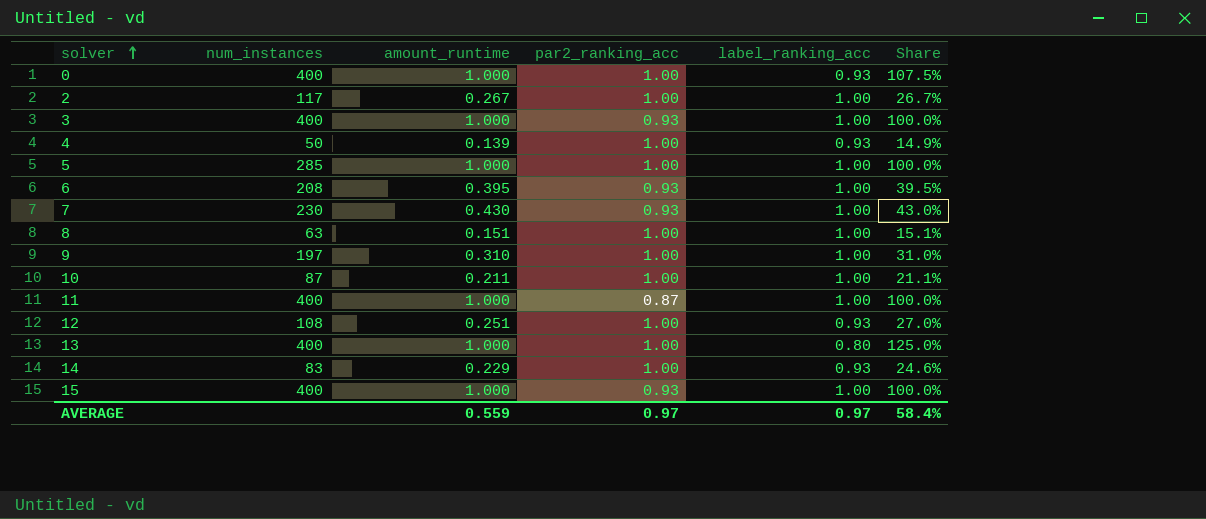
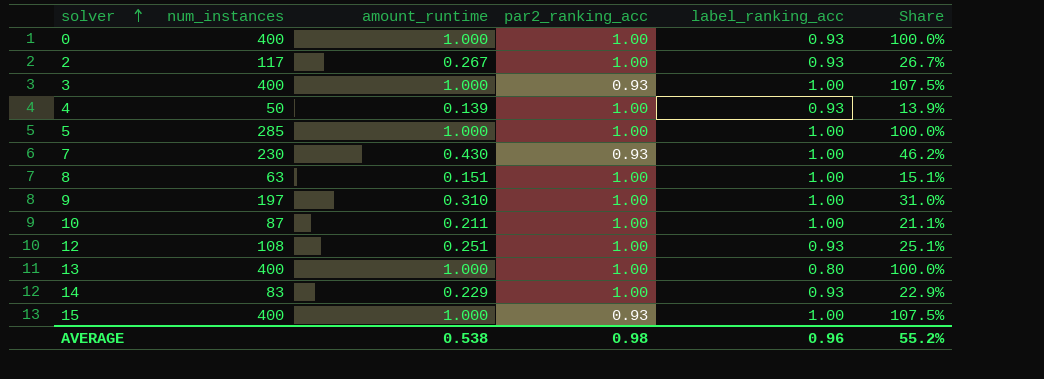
column Share | formula: [amount_runtime] / [label_ranking_acc] -> [amount_runtime] / [par2_ranking_acc]
row 6: 208 | 0.395 | 0.93 | 1.00 | 39.5% -> none
row 11: 400 | 1.000 | 0.87 | 1.00 | 100.0% -> none
2 | label_ranking_acc: 1.00 -> 0.93
AVERAGE | amount_runtime: 0.559 -> 0.538
AVERAGE | par2_ranking_acc: 0.97 -> 0.98
AVERAGE | label_ranking_acc: 0.97 -> 0.96
AVERAGE | Share: 58.4% -> 55.2%

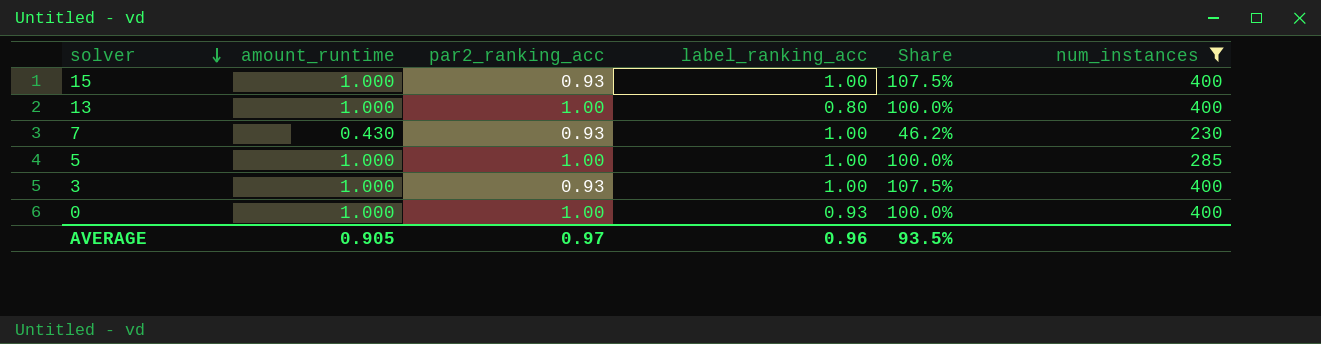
filter: none -> num_instances >= 230
row order: solver ascending -> solver descending
column num_instances | position: 2 -> 6
AVERAGE | amount_runtime: 0.538 -> 0.905
AVERAGE | par2_ranking_acc: 0.98 -> 0.97
AVERAGE | Share: 55.2% -> 93.5%

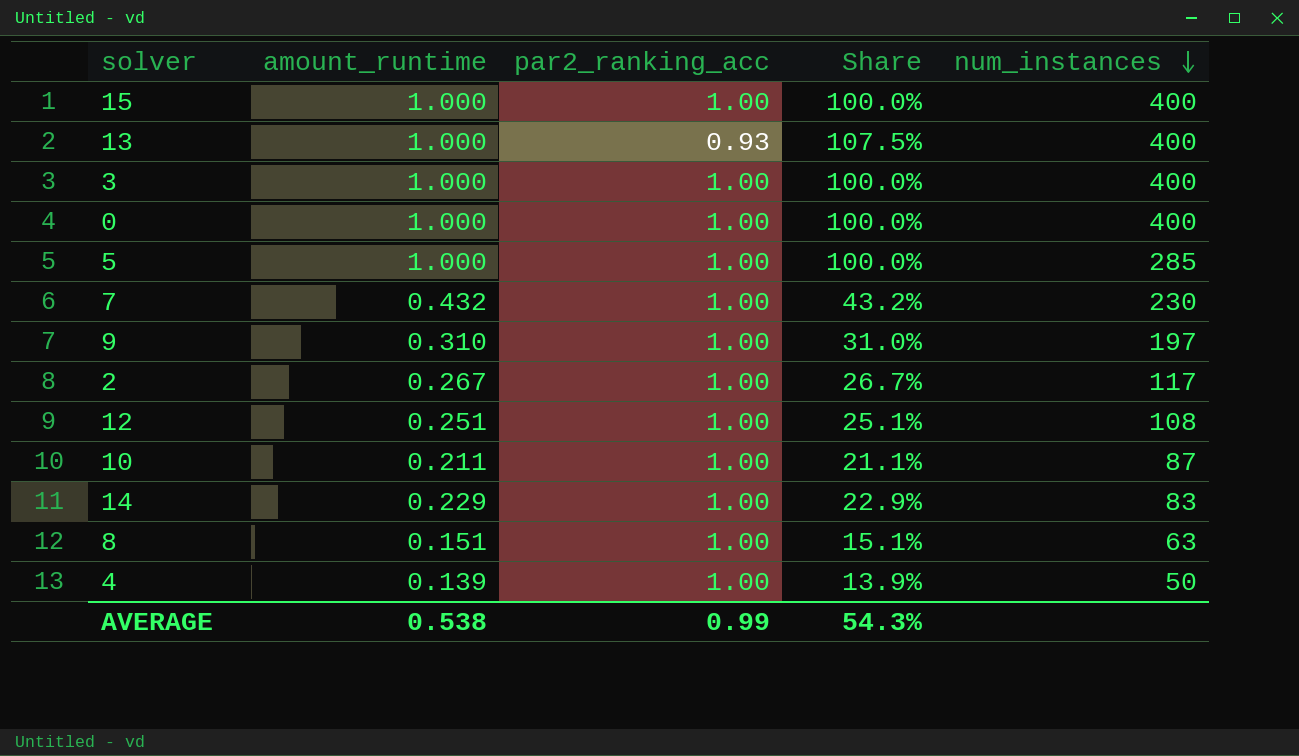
filter: num_instances >= 230 -> none
row order: solver descending -> num_instances descending
column label_ranking_acc | position: 4 -> none
15 | par2_ranking_acc: 0.93 -> 1.00
15 | Share: 107.5% -> 100.0%
13 | par2_ranking_acc: 1.00 -> 0.93
13 | Share: 100.0% -> 107.5%
3 | par2_ranking_acc: 0.93 -> 1.00
3 | Share: 107.5% -> 100.0%
7 | amount_runtime: 0.430 -> 0.432
7 | par2_ranking_acc: 0.93 -> 1.00
7 | Share: 46.2% -> 43.2%
AVERAGE | amount_runtime: 0.905 -> 0.538
AVERAGE | par2_ranking_acc: 0.97 -> 0.99
AVERAGE | Share: 93.5% -> 54.3%

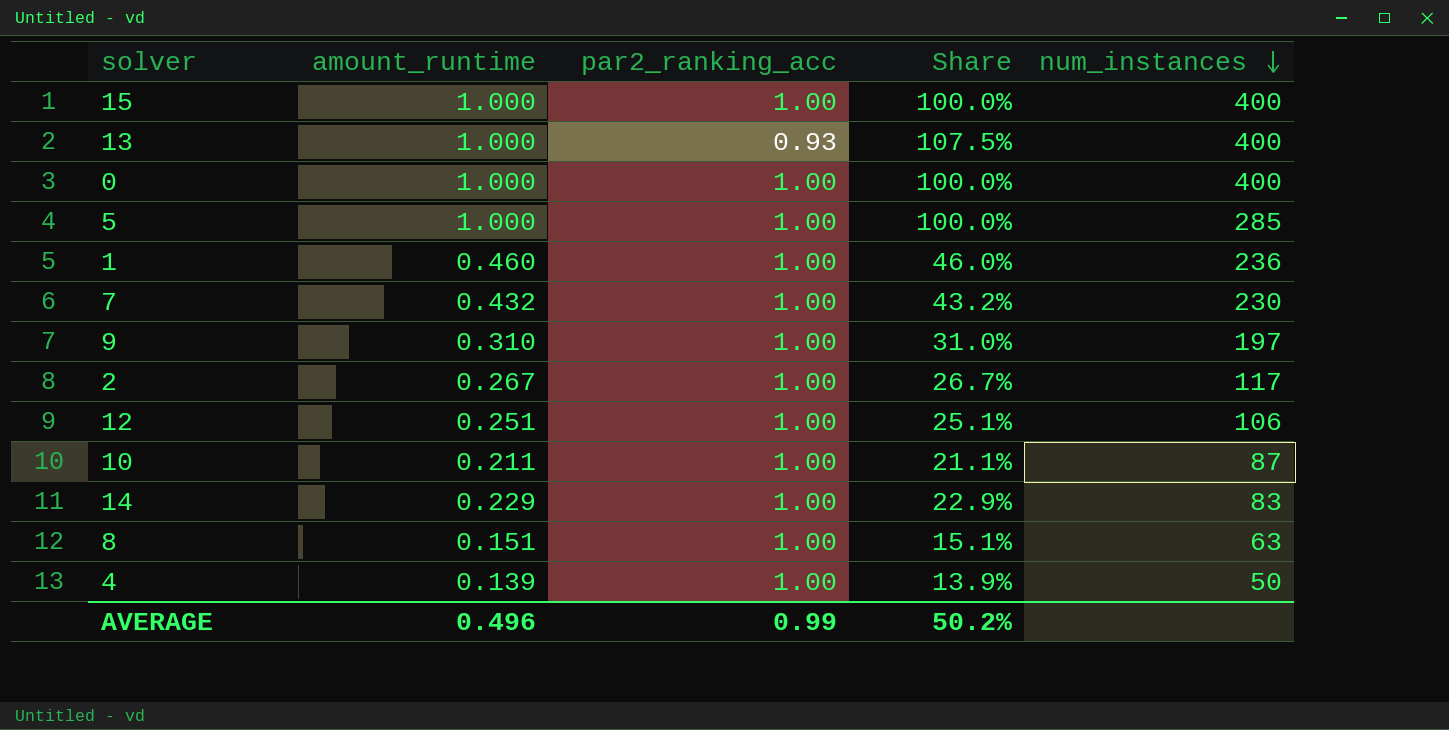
row 3: 1.000 | 1.00 | 100.0% | 400 -> none
row 1: none -> 0.460 | 1.00 | 46.0% | 236
12 | num_instances: 108 -> 106
AVERAGE | amount_runtime: 0.538 -> 0.496
AVERAGE | Share: 54.3% -> 50.2%

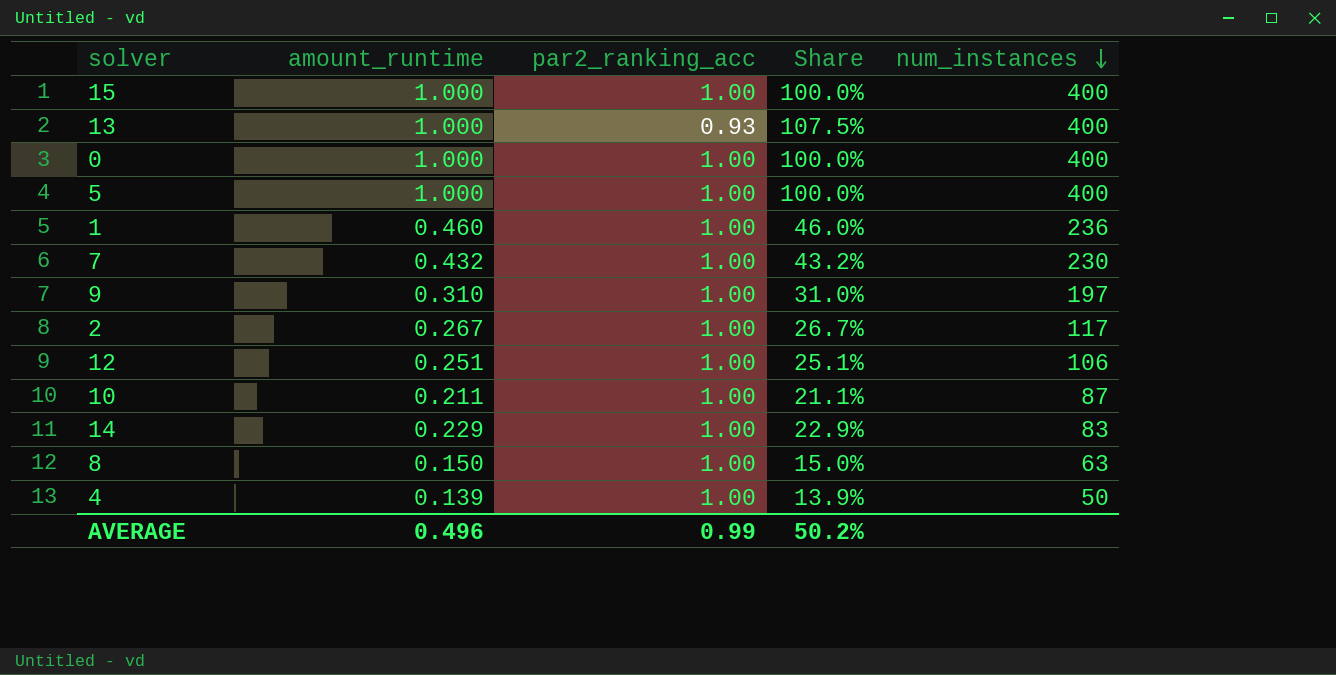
5 | num_instances: 285 -> 400
8 | amount_runtime: 0.151 -> 0.150
8 | Share: 15.1% -> 15.0%

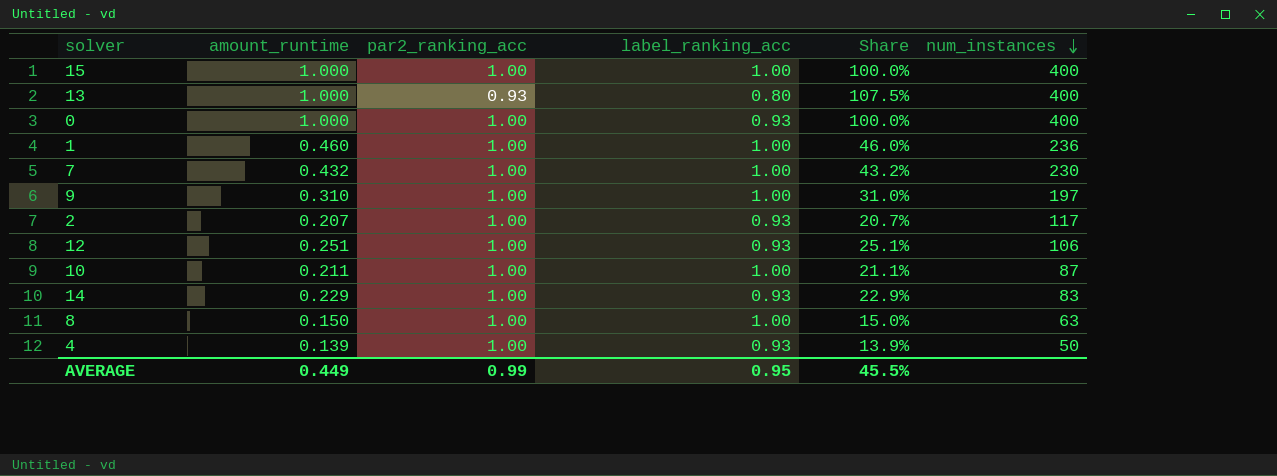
column label_ranking_acc | position: none -> 4
row 5: 1.000 | 1.00 | 100.0% | 400 -> none
2 | amount_runtime: 0.267 -> 0.207
2 | Share: 26.7% -> 20.7%
AVERAGE | amount_runtime: 0.496 -> 0.449
AVERAGE | Share: 50.2% -> 45.5%

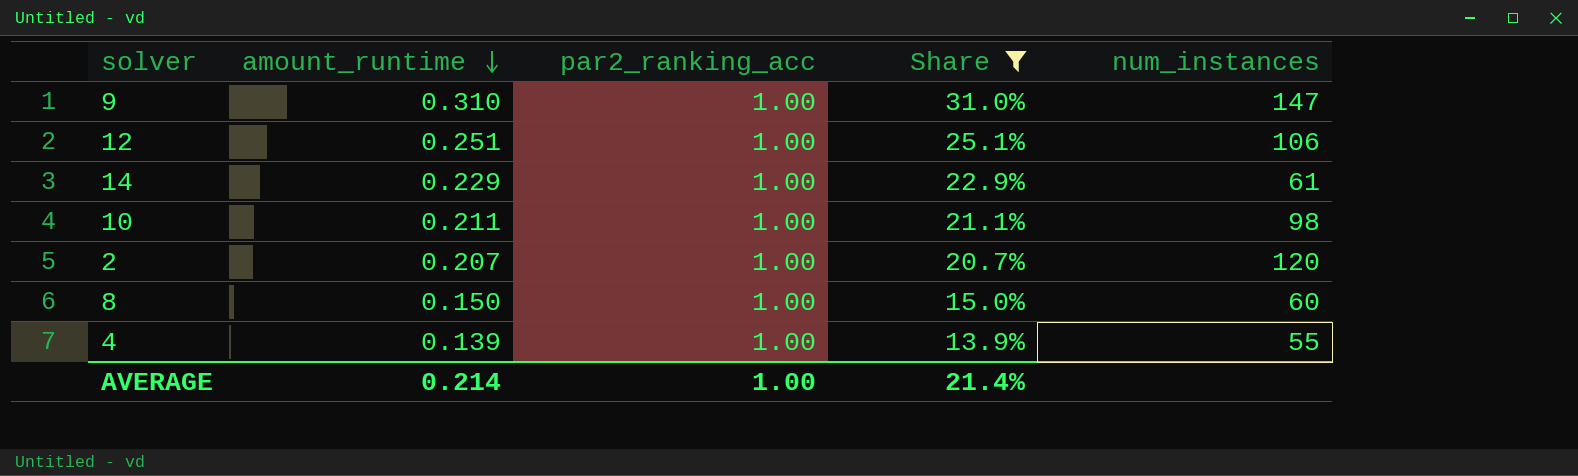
filter: none -> Share <= 31.0%
row order: num_instances descending -> amount_runtime descending
column label_ranking_acc | position: 4 -> none
9 | num_instances: 197 -> 147
14 | num_instances: 83 -> 61
10 | num_instances: 87 -> 98
2 | num_instances: 117 -> 120
8 | num_instances: 63 -> 60
4 | num_instances: 50 -> 55
AVERAGE | amount_runtime: 0.449 -> 0.214
AVERAGE | par2_ranking_acc: 0.99 -> 1.00
AVERAGE | Share: 45.5% -> 21.4%

